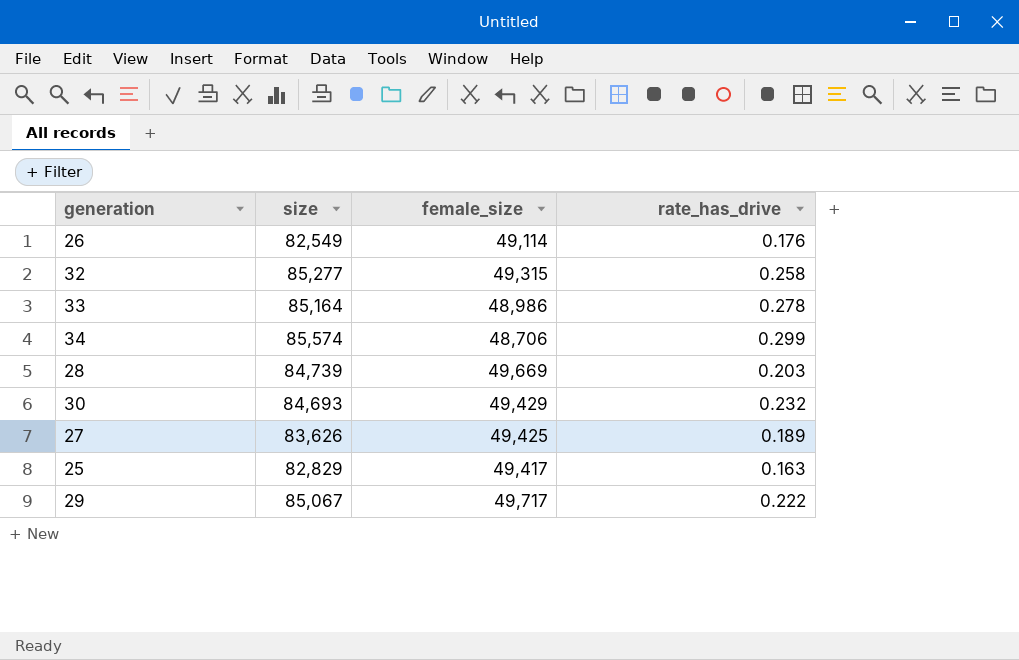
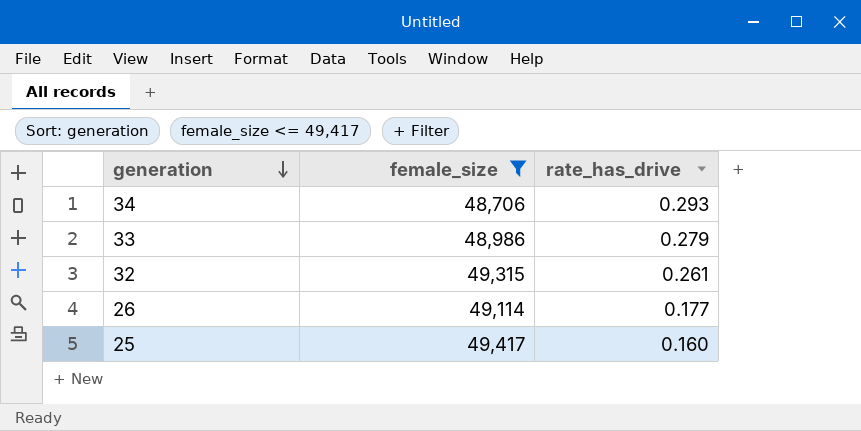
filter: none -> female_size <= 49,417
row order: none -> generation descending
column size | position: 2 -> none
34 | rate_has_drive: 0.299 -> 0.293
33 | rate_has_drive: 0.278 -> 0.279
32 | rate_has_drive: 0.258 -> 0.261
26 | rate_has_drive: 0.176 -> 0.177
25 | rate_has_drive: 0.163 -> 0.160

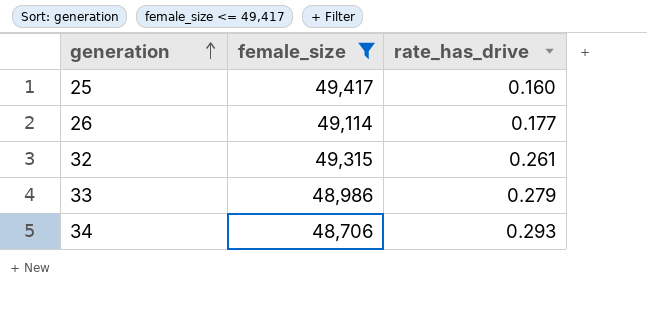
row order: generation descending -> generation ascending

